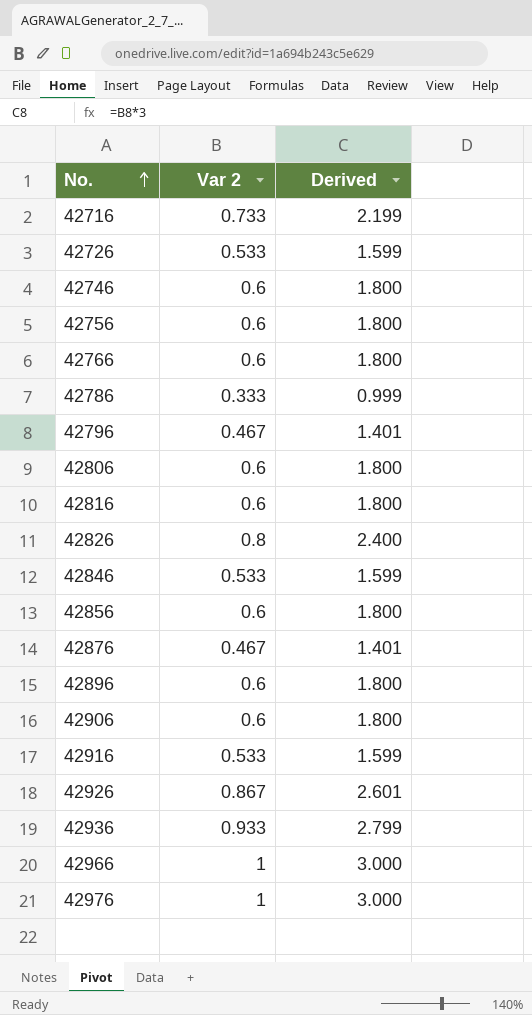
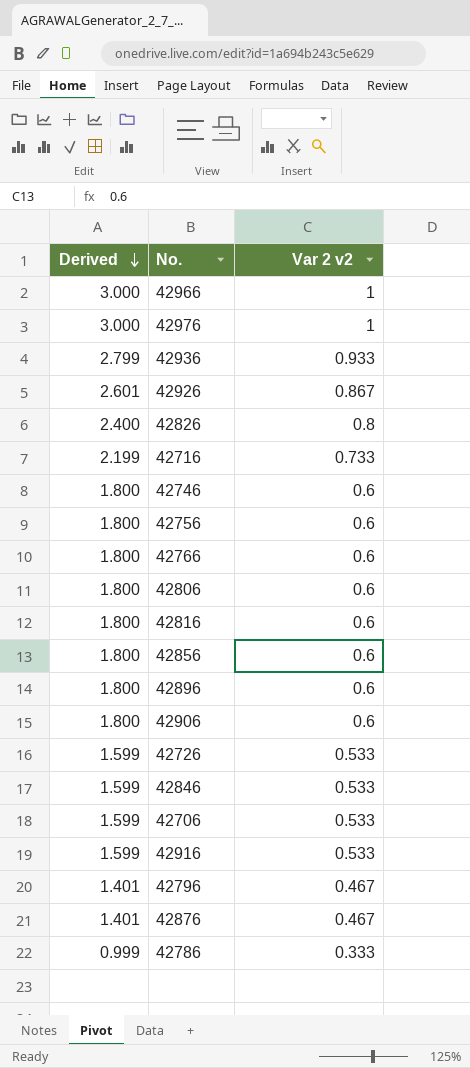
row order: No. ascending -> Derived descending
column Derived | position: 3 -> 1
column name: Var 2 -> Var 2 v2
row 42706: none -> 1.599 | 0.533

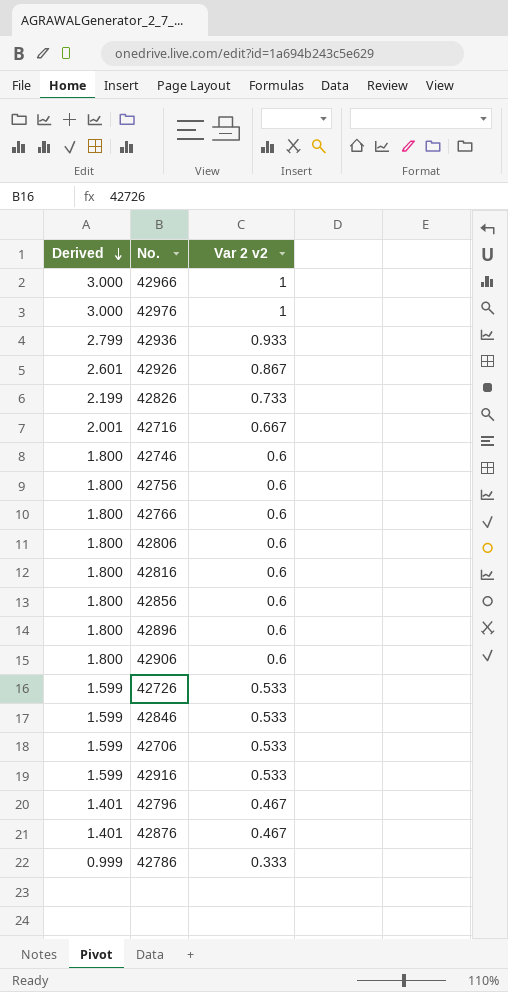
42826 | Derived: 2.400 -> 2.199
42826 | Var 2 v2: 0.8 -> 0.733
42716 | Derived: 2.199 -> 2.001
42716 | Var 2 v2: 0.733 -> 0.667

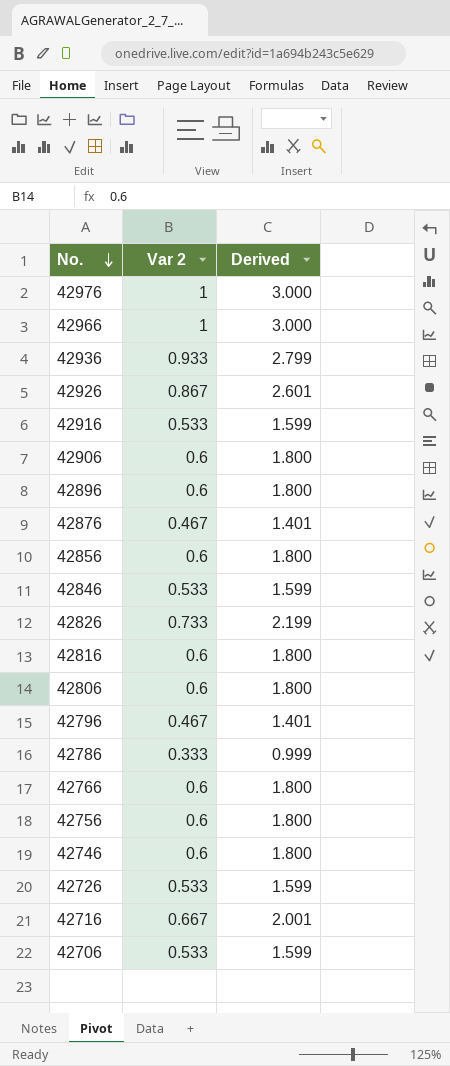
row order: Derived descending -> No. descending
column name: Var 2 v2 -> Var 2
column Derived | position: 1 -> 3

